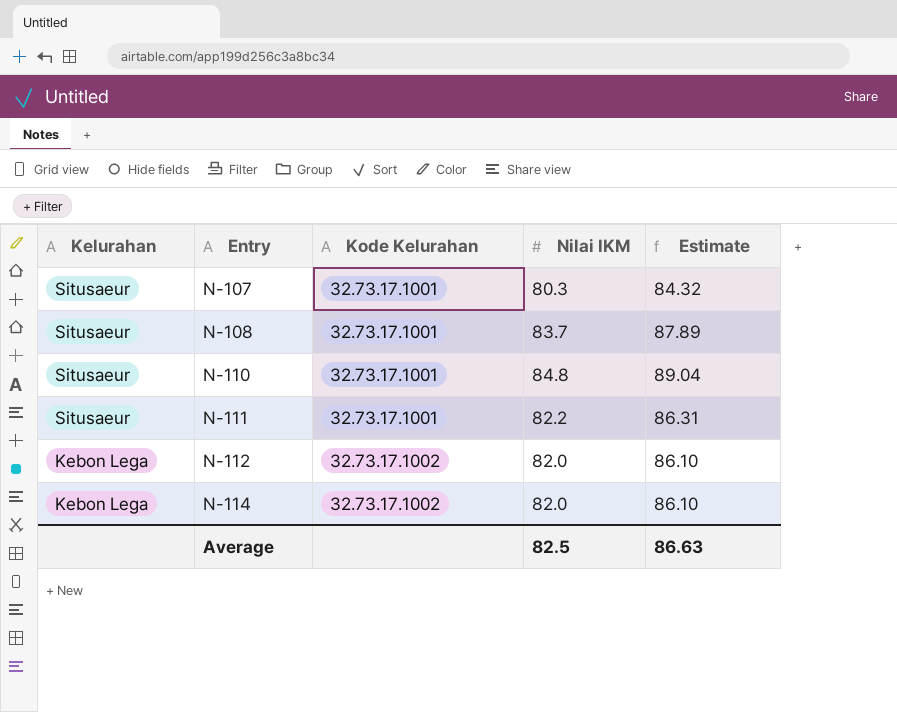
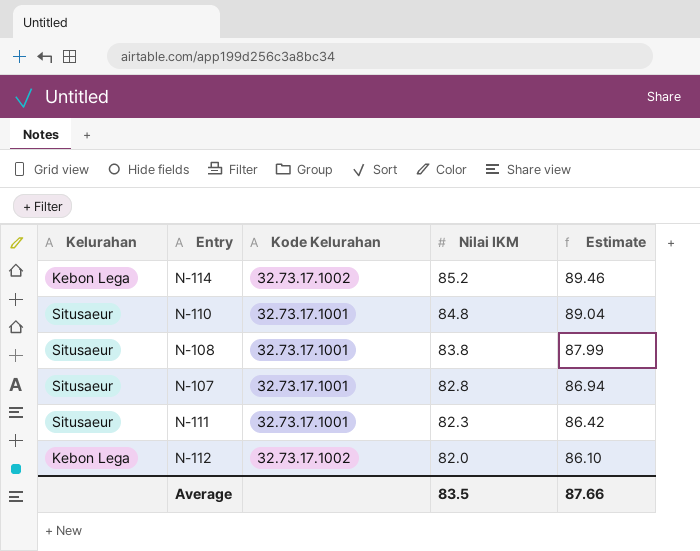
row order: Kelurahan descending -> Nilai IKM descending
N-114 | Nilai IKM: 82.0 -> 85.2
N-114 | Estimate: 86.10 -> 89.46
N-108 | Nilai IKM: 83.7 -> 83.8
N-108 | Estimate: 87.89 -> 87.99
N-107 | Nilai IKM: 80.3 -> 82.8
N-107 | Estimate: 84.32 -> 86.94
N-111 | Nilai IKM: 82.2 -> 82.3
N-111 | Estimate: 86.31 -> 86.42
Average | Nilai IKM: 82.5 -> 83.5
Average | Estimate: 86.63 -> 87.66

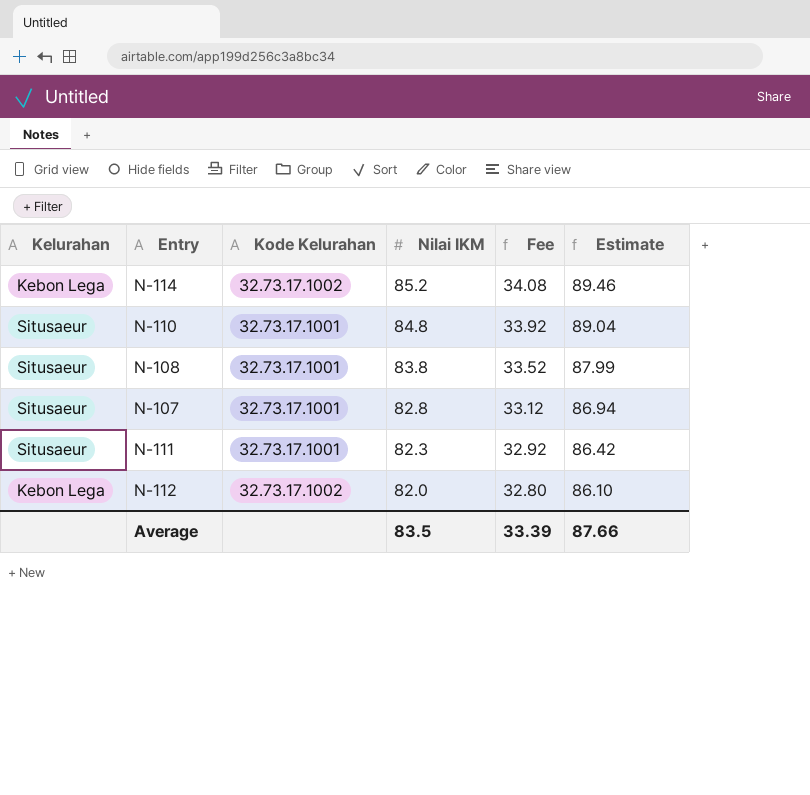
column Fee | formula: none -> [Nilai IKM] * 0.4

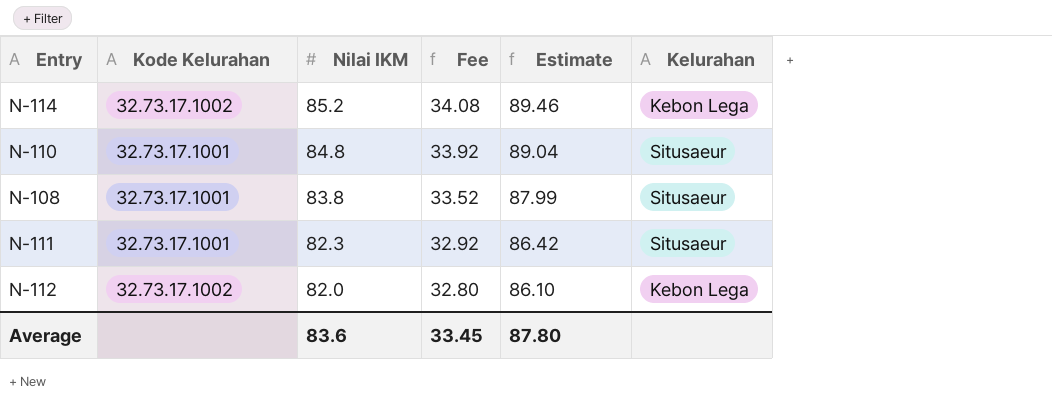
column Kelurahan | position: 1 -> 6
row N-107: Situsaeur | 32.73.17.1001 | 82.8 | 33.12 | 86.94 -> none
Average | Nilai IKM: 83.5 -> 83.6
Average | Fee: 33.39 -> 33.45
Average | Estimate: 87.66 -> 87.80

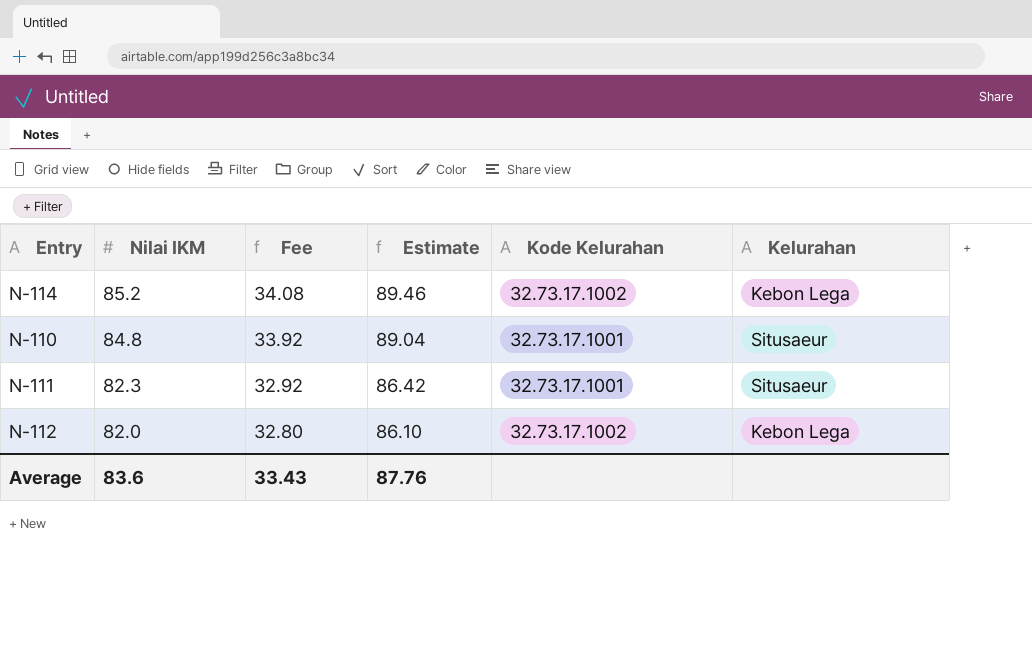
column Kode Kelurahan | position: 2 -> 5
row N-108: 32.73.17.1001 | 83.8 | 33.52 | 87.99 | Situsaeur -> none
Average | Fee: 33.45 -> 33.43
Average | Estimate: 87.80 -> 87.76

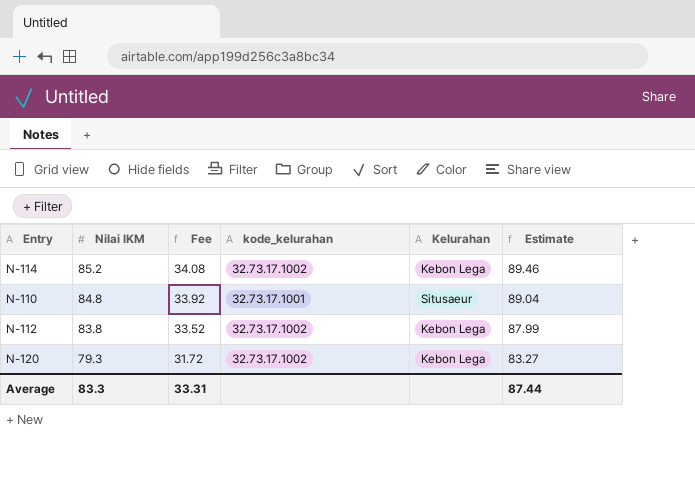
column name: Kode Kelurahan -> kode_kelurahan
column Estimate | position: 4 -> 6
row N-111: 82.3 | 32.92 | 86.42 | 32.73.17.1001 | Situsaeur -> none
N-112 | Nilai IKM: 82.0 -> 83.8
N-112 | Fee: 32.80 -> 33.52
N-112 | Estimate: 86.10 -> 87.99
row N-120: none -> 79.3 | 31.72 | 32.73.17.1002 | Kebon Lega | 83.27
Average | Nilai IKM: 83.6 -> 83.3
Average | Fee: 33.43 -> 33.31
Average | Estimate: 87.76 -> 87.44

